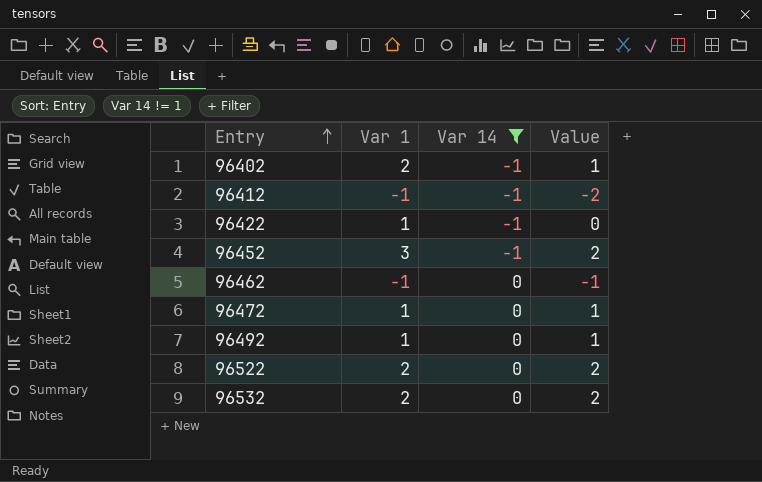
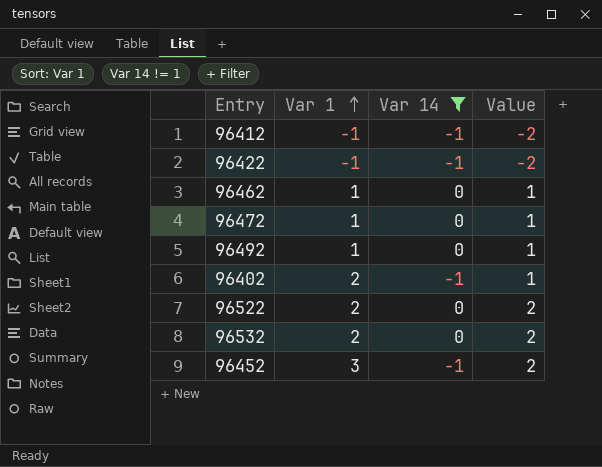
row order: Entry ascending -> Var 1 ascending
96422 | Var 1: 1 -> -1
96422 | Value: 0 -> -2
96462 | Var 1: -1 -> 1
96462 | Value: -1 -> 1

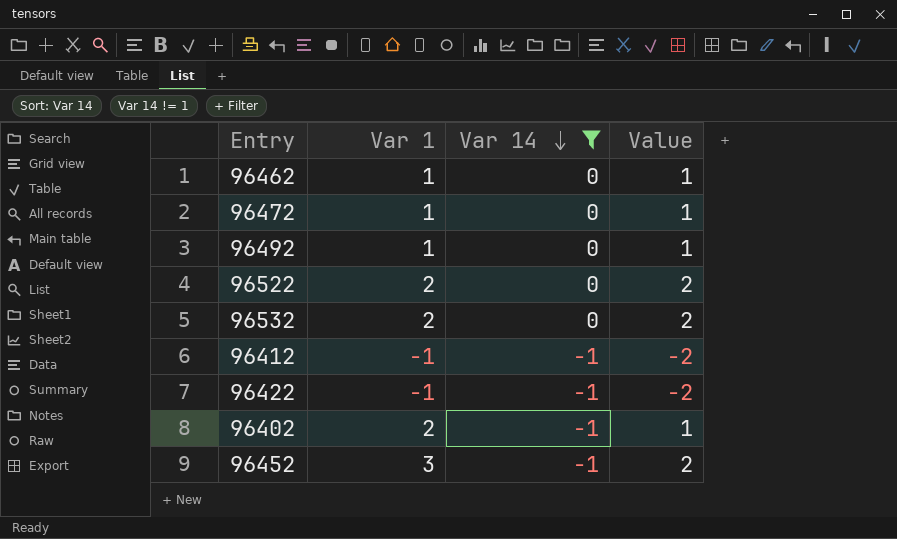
row order: Var 1 ascending -> Var 14 descending

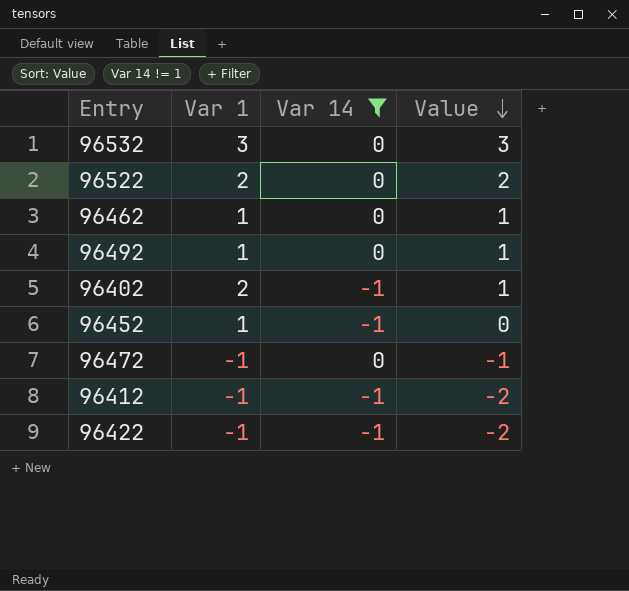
row order: Var 14 descending -> Value descending
96532 | Var 1: 2 -> 3
96532 | Value: 2 -> 3
96452 | Var 1: 3 -> 1
96452 | Value: 2 -> 0
96472 | Var 1: 1 -> -1
96472 | Value: 1 -> -1

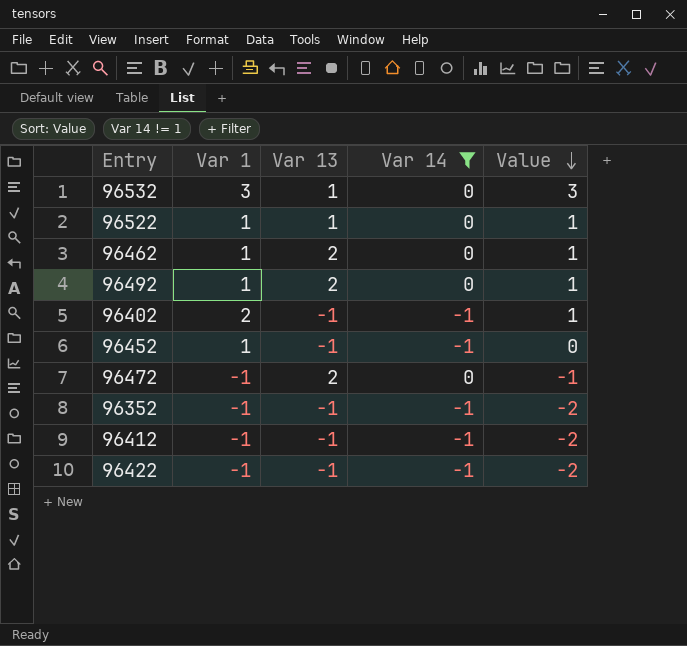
column Var 13 | position: none -> 3
96522 | Var 1: 2 -> 1
96522 | Value: 2 -> 1
row 96352: none -> -1 | -1 | -1 | -2

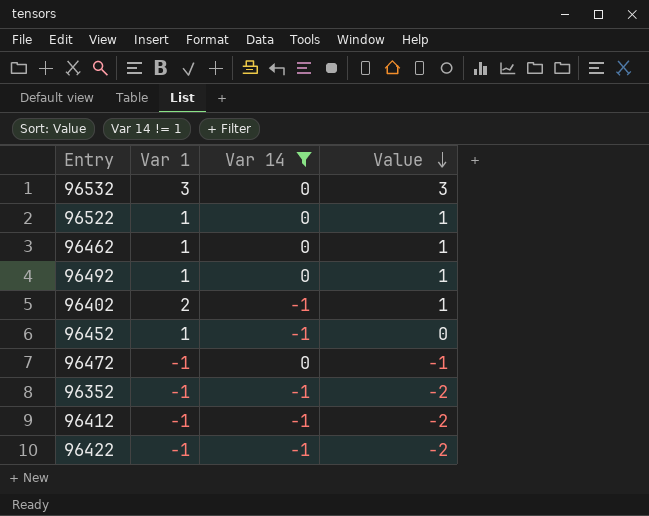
column Var 13 | position: 3 -> none

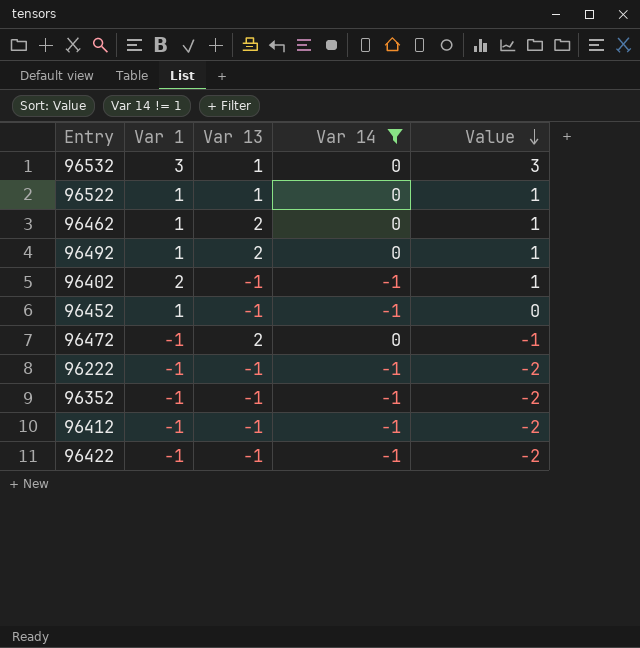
column Var 13 | position: none -> 3
row 96222: none -> -1 | -1 | -1 | -2

